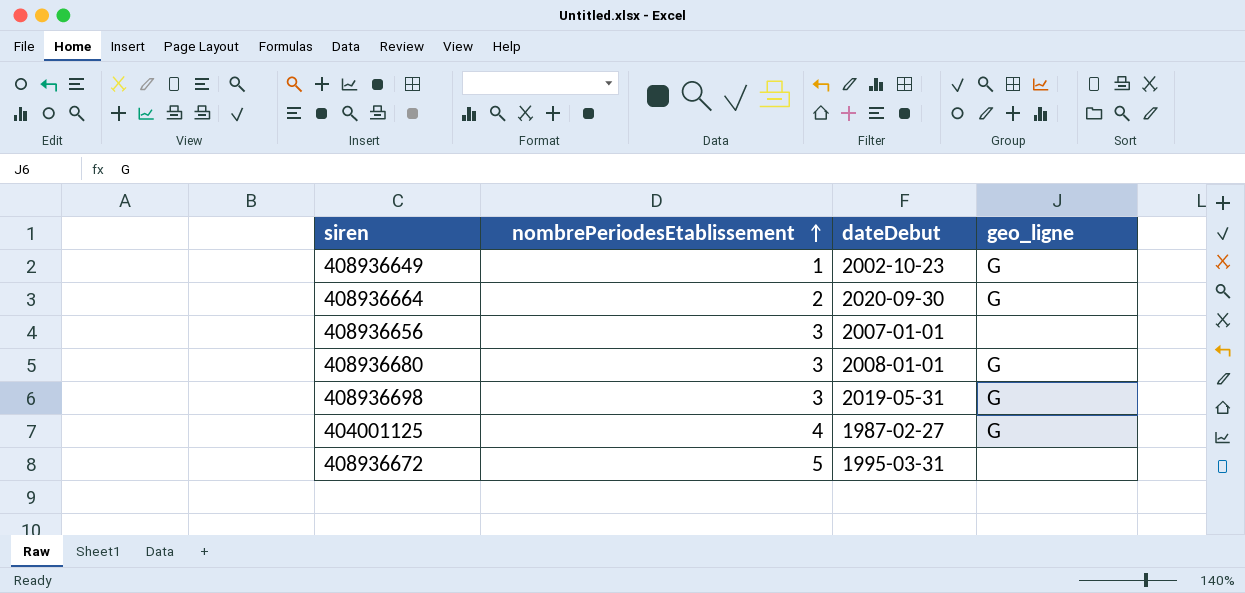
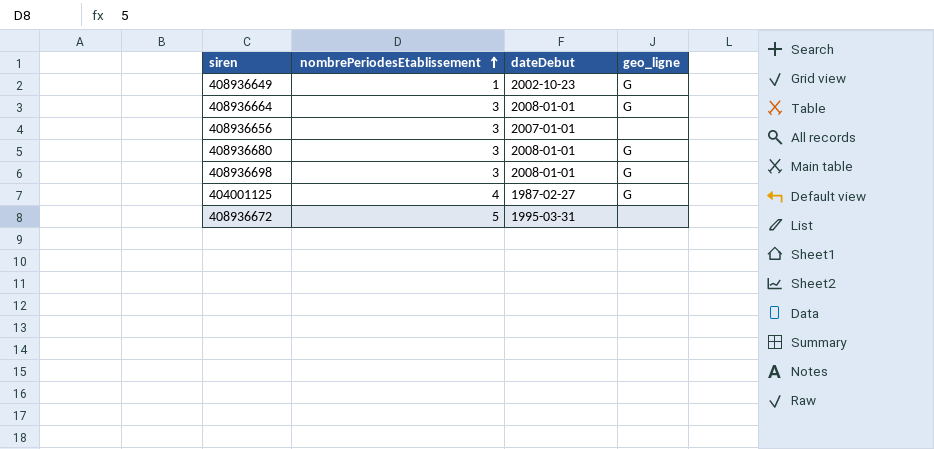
408936664 | nombrePeriodesEtablissement: 2 -> 3
408936664 | dateDebut: 2020-09-30 -> 2008-01-01
408936698 | dateDebut: 2019-05-31 -> 2008-01-01

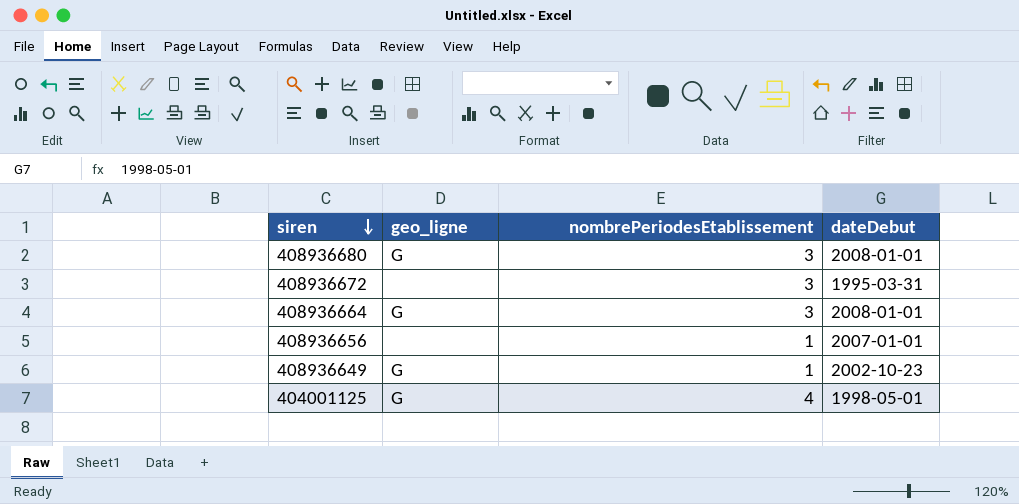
row order: nombrePeriodesEtablissement ascending -> siren descending
column geo_ligne | position: 4 -> 2
row 408936698: 3 | 2008-01-01 | G -> none
408936672 | nombrePeriodesEtablissement: 5 -> 3
408936656 | nombrePeriodesEtablissement: 3 -> 1
404001125 | dateDebut: 1987-02-27 -> 1998-05-01

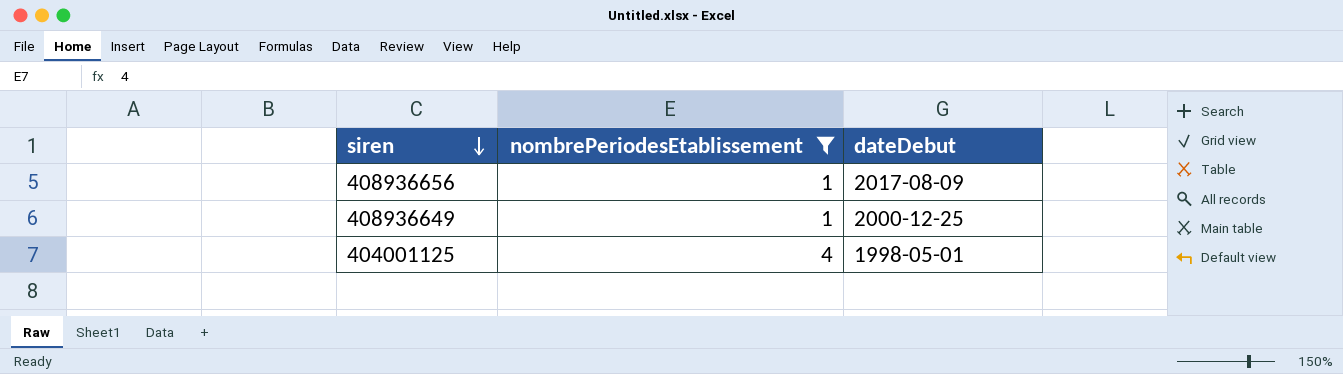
filter: none -> nombrePeriodesEtablissement != 3
column geo_ligne | position: 2 -> none
408936656 | dateDebut: 2007-01-01 -> 2017-08-09
408936649 | dateDebut: 2002-10-23 -> 2000-12-25

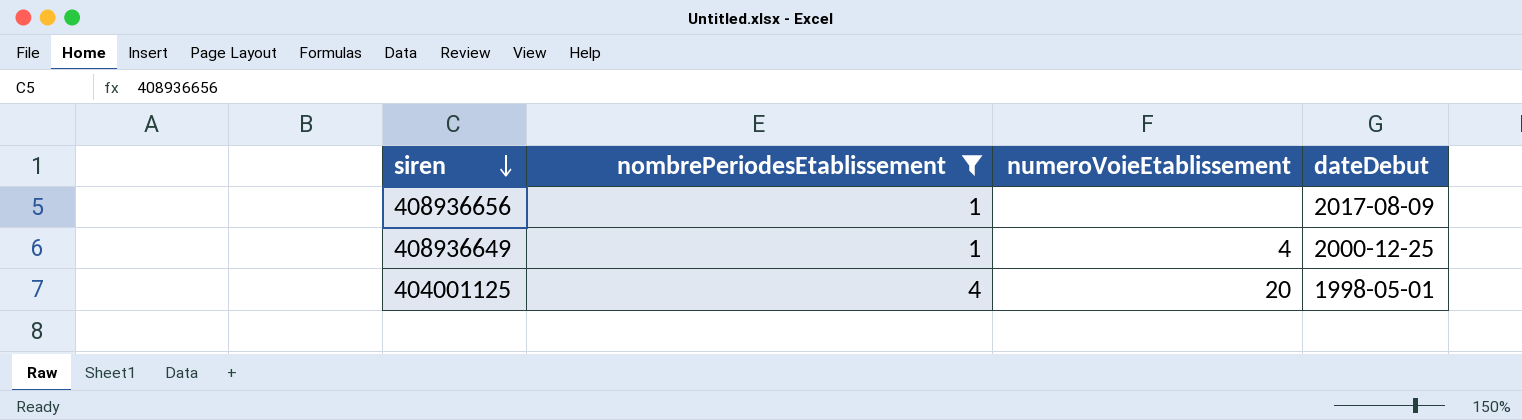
column numeroVoieEtablissement | position: none -> 3

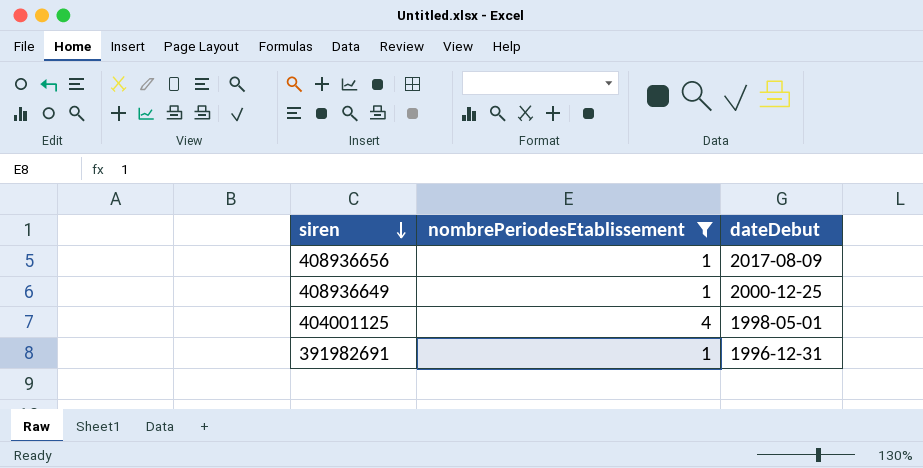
column numeroVoieEtablissement | position: 3 -> none
row 391982691: none -> 1 | 1996-12-31

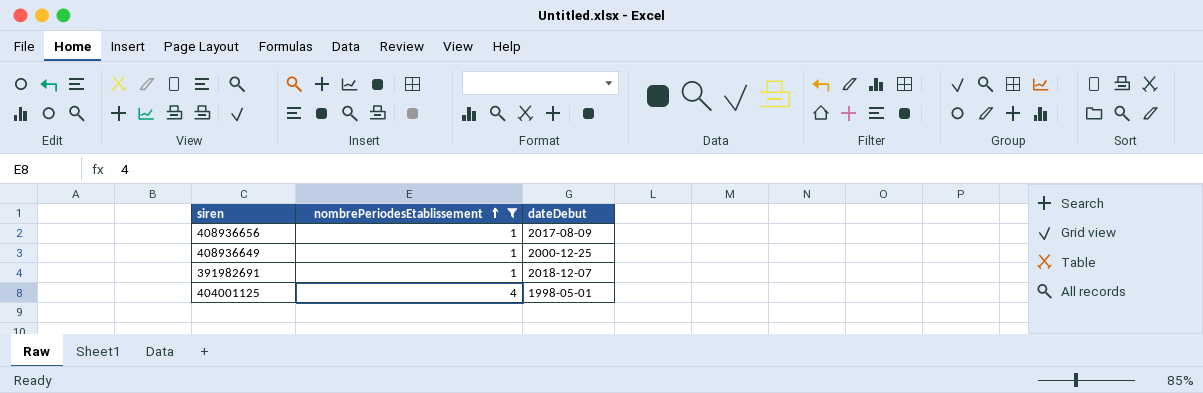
row order: siren descending -> nombrePeriodesEtablissement ascending
391982691 | dateDebut: 1996-12-31 -> 2018-12-07

